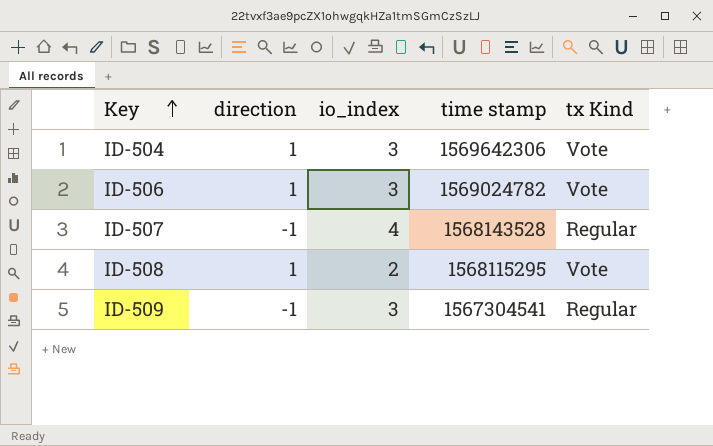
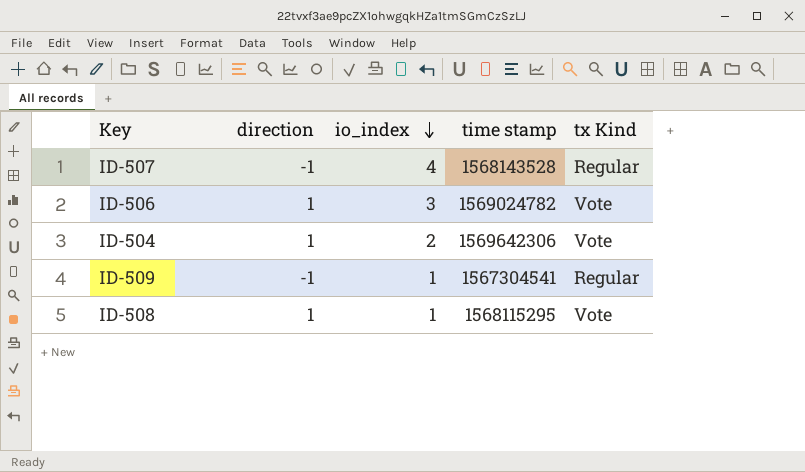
row order: Key ascending -> io_index descending
ID-504 | io_index: 3 -> 2
ID-509 | io_index: 3 -> 1
ID-508 | io_index: 2 -> 1

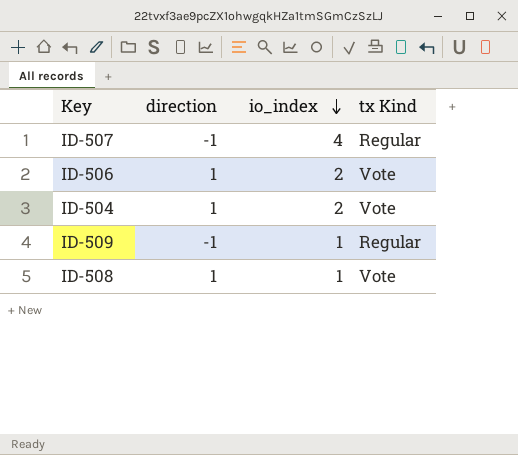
column time stamp | position: 4 -> none
ID-506 | io_index: 3 -> 2

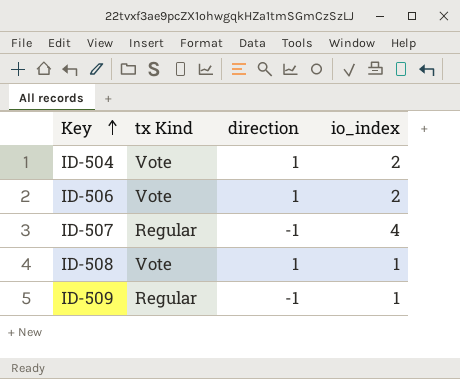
row order: io_index descending -> Key ascending
column tx Kind | position: 4 -> 2

